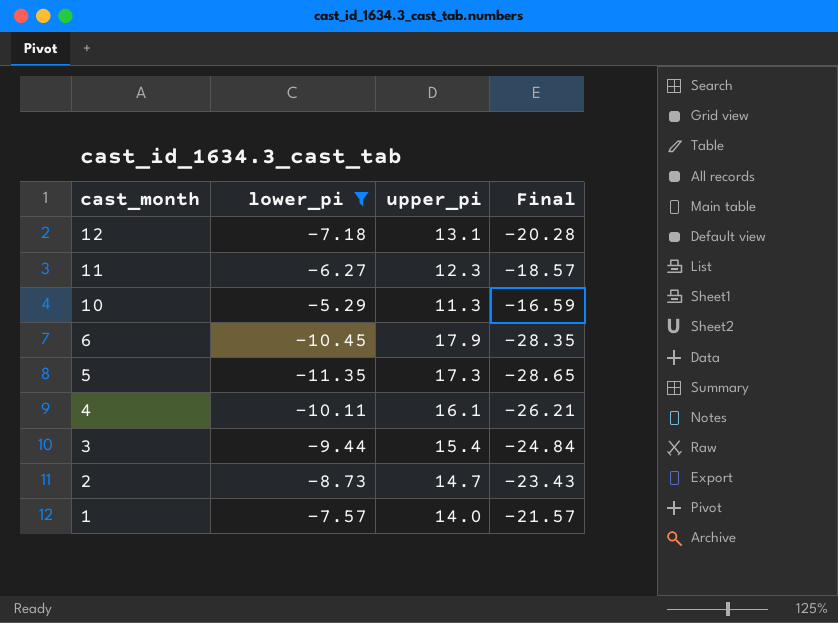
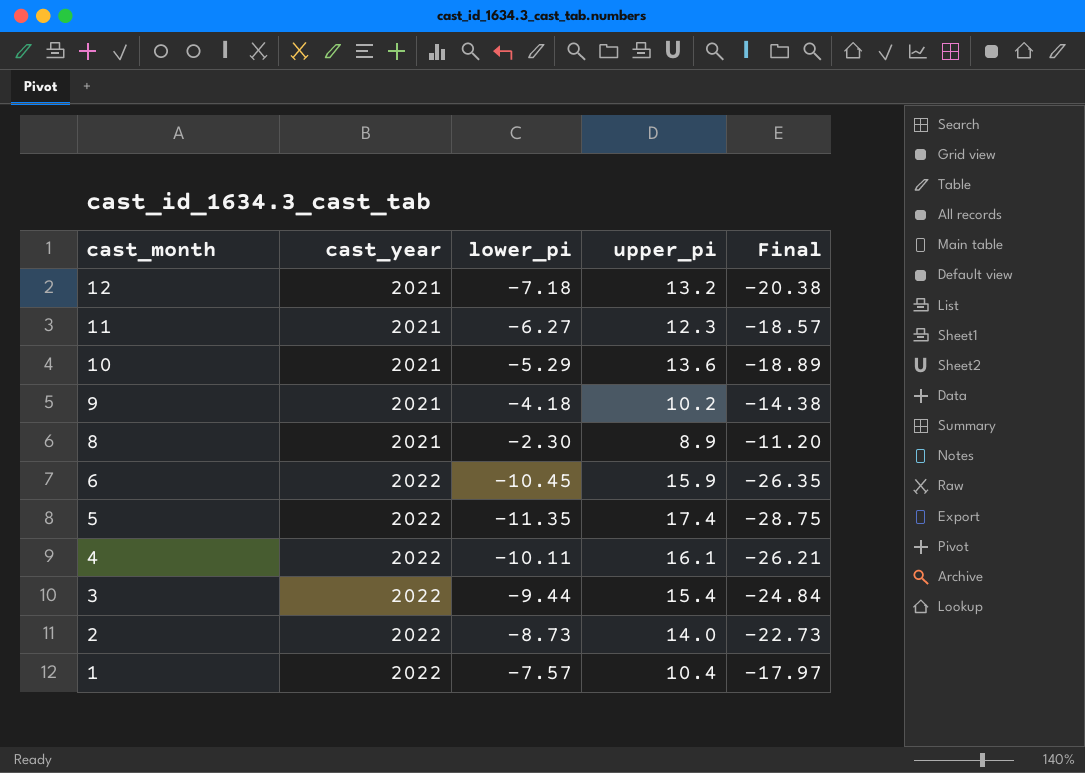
filter: lower_pi <= -5.29 -> none
column cast_year | position: none -> 2
12 | upper_pi: 13.1 -> 13.2
12 | Final: -20.28 -> -20.38
10 | upper_pi: 11.3 -> 13.6
10 | Final: -16.59 -> -18.89
6 | upper_pi: 17.9 -> 15.9
6 | Final: -28.35 -> -26.35
5 | upper_pi: 17.3 -> 17.4
5 | Final: -28.65 -> -28.75
2 | upper_pi: 14.7 -> 14.0
2 | Final: -23.43 -> -22.73
1 | upper_pi: 14.0 -> 10.4
1 | Final: -21.57 -> -17.97

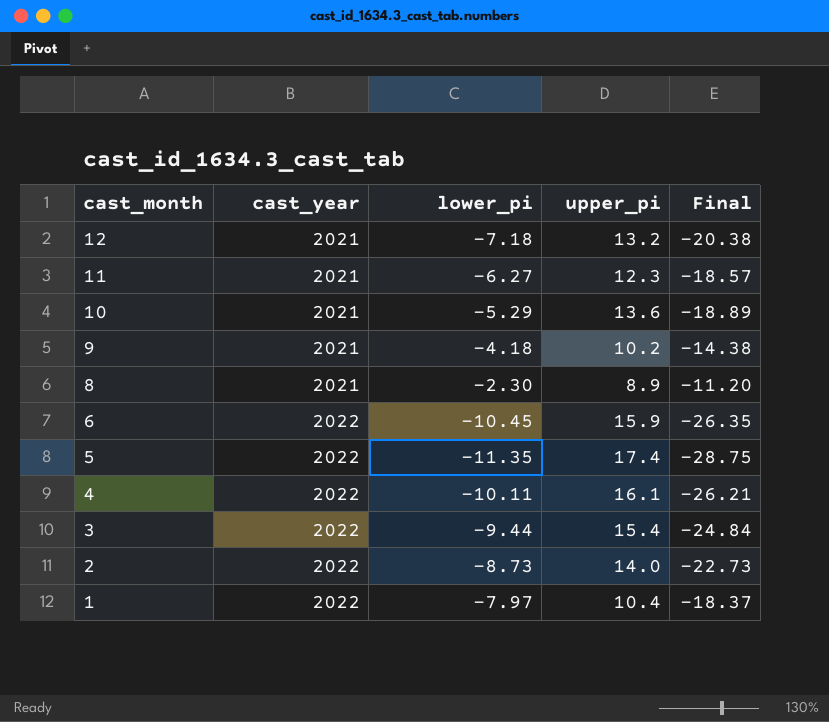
1 | lower_pi: -7.57 -> -7.97
1 | Final: -17.97 -> -18.37

